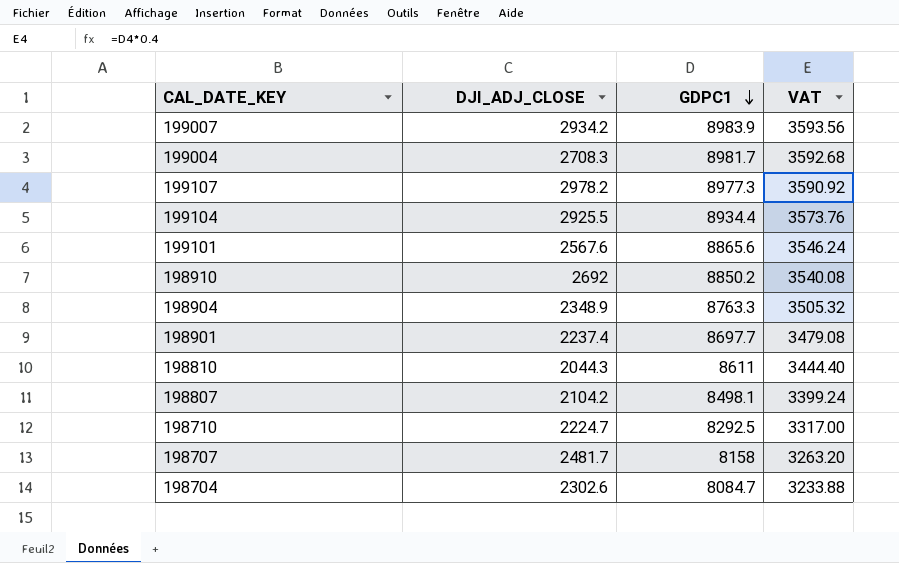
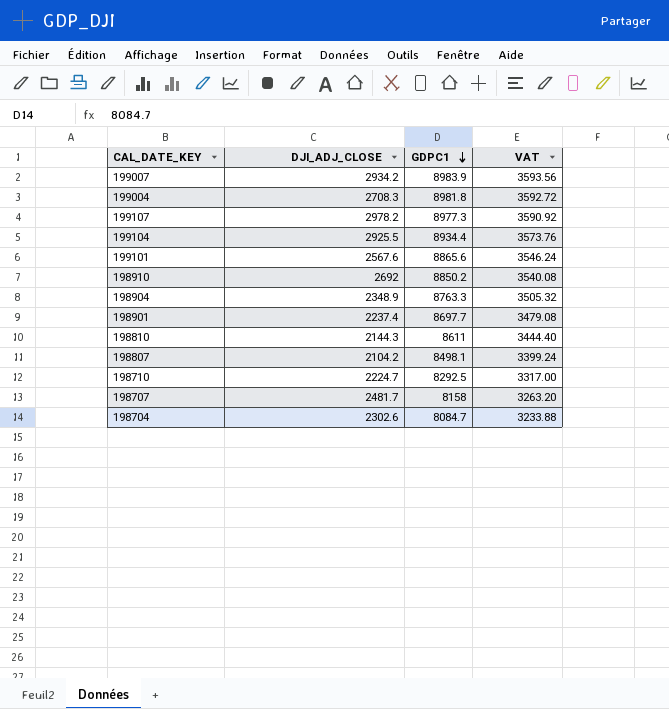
199004 | GDPC1: 8981.7 -> 8981.8
199004 | VAT: 3592.68 -> 3592.72
198810 | DJI_ADJ_CLOSE: 2044.3 -> 2144.3

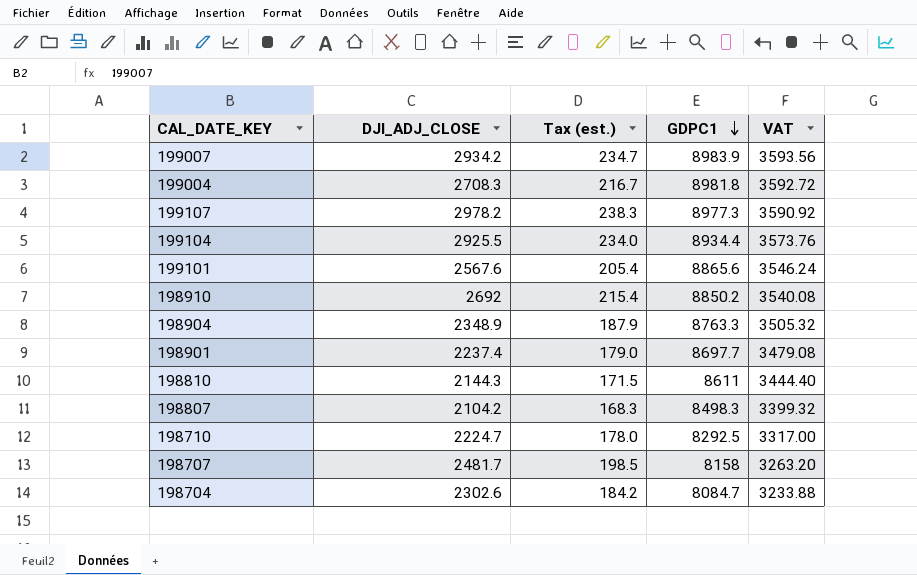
column Tax (est.) | formula: none -> [DJI_ADJ_CLOSE] * 0.08
198807 | GDPC1: 8498.1 -> 8498.3
198807 | VAT: 3399.24 -> 3399.32

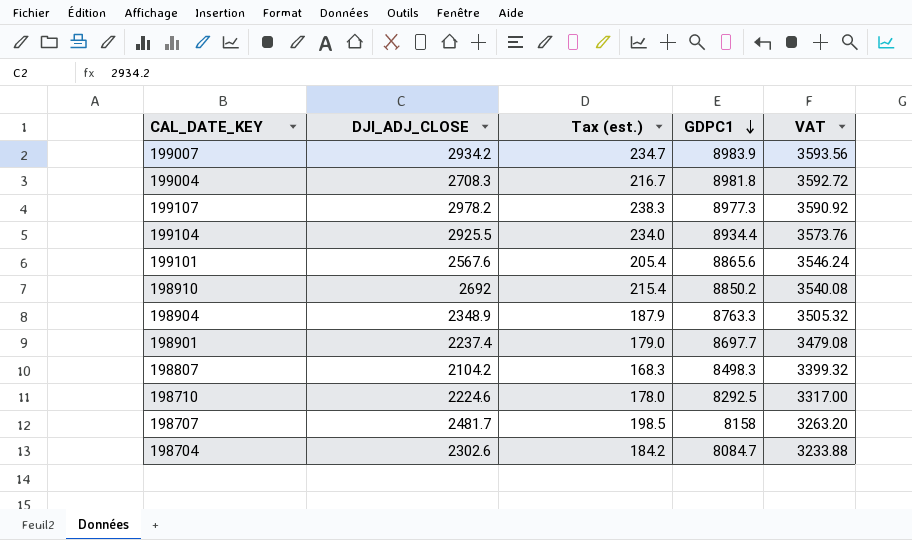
row 198810: 2144.3 | 171.5 | 8611 | 3444.40 -> none
198710 | DJI_ADJ_CLOSE: 2224.7 -> 2224.6

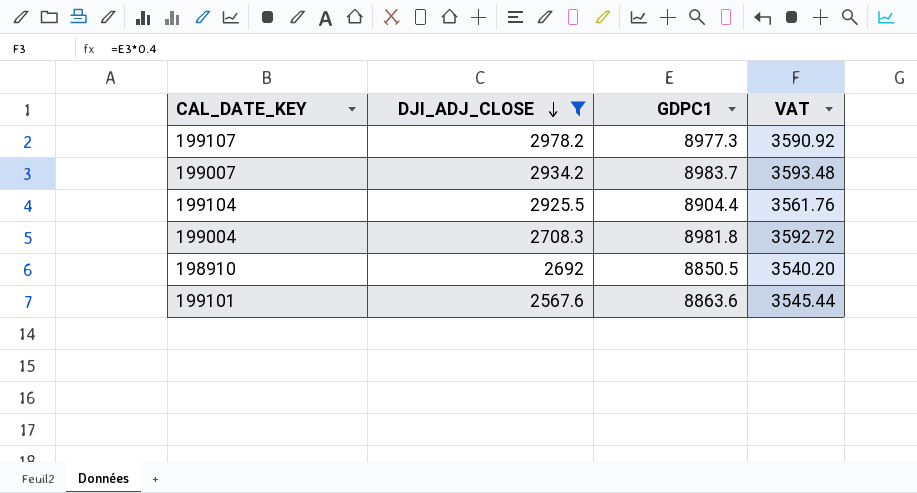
filter: none -> DJI_ADJ_CLOSE >= 2567.6
row order: GDPC1 descending -> DJI_ADJ_CLOSE descending
column Tax (est.) | formula: [DJI_ADJ_CLOSE] * 0.08 -> none
199007 | GDPC1: 8983.9 -> 8983.7
199007 | VAT: 3593.56 -> 3593.48
199104 | GDPC1: 8934.4 -> 8904.4
199104 | VAT: 3573.76 -> 3561.76
198910 | GDPC1: 8850.2 -> 8850.5
198910 | VAT: 3540.08 -> 3540.20
199101 | GDPC1: 8865.6 -> 8863.6
199101 | VAT: 3546.24 -> 3545.44

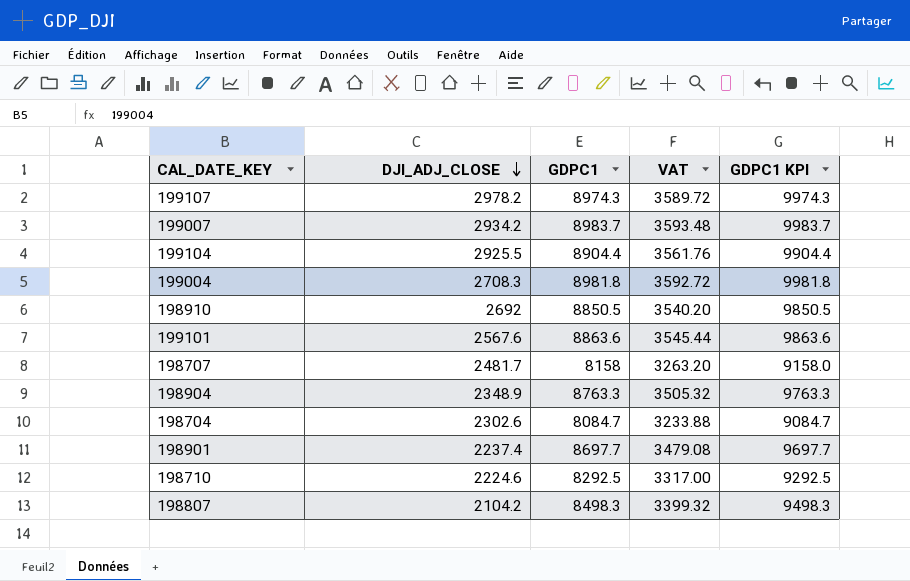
filter: DJI_ADJ_CLOSE >= 2567.6 -> none
column GDPC1 KPI | formula: none -> [GDPC1] + 1000
199107 | GDPC1: 8977.3 -> 8974.3
199107 | VAT: 3590.92 -> 3589.72

